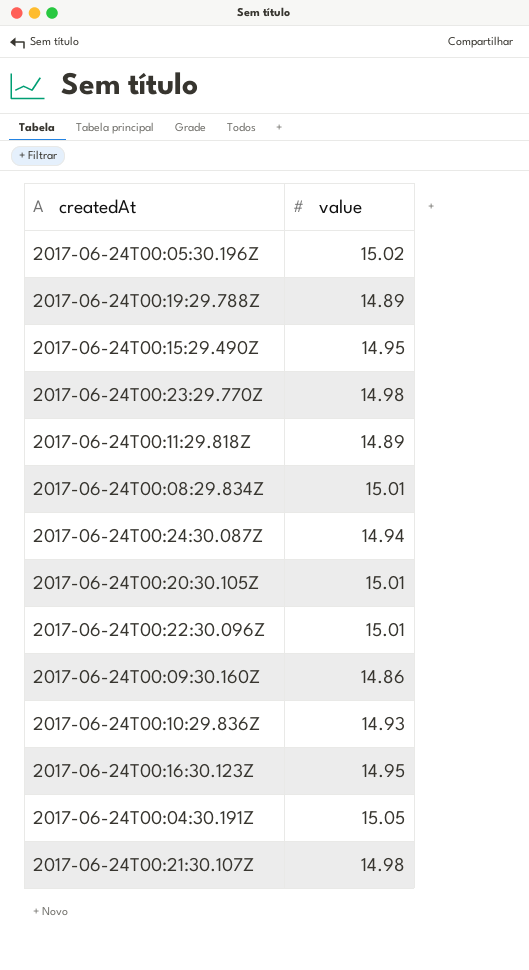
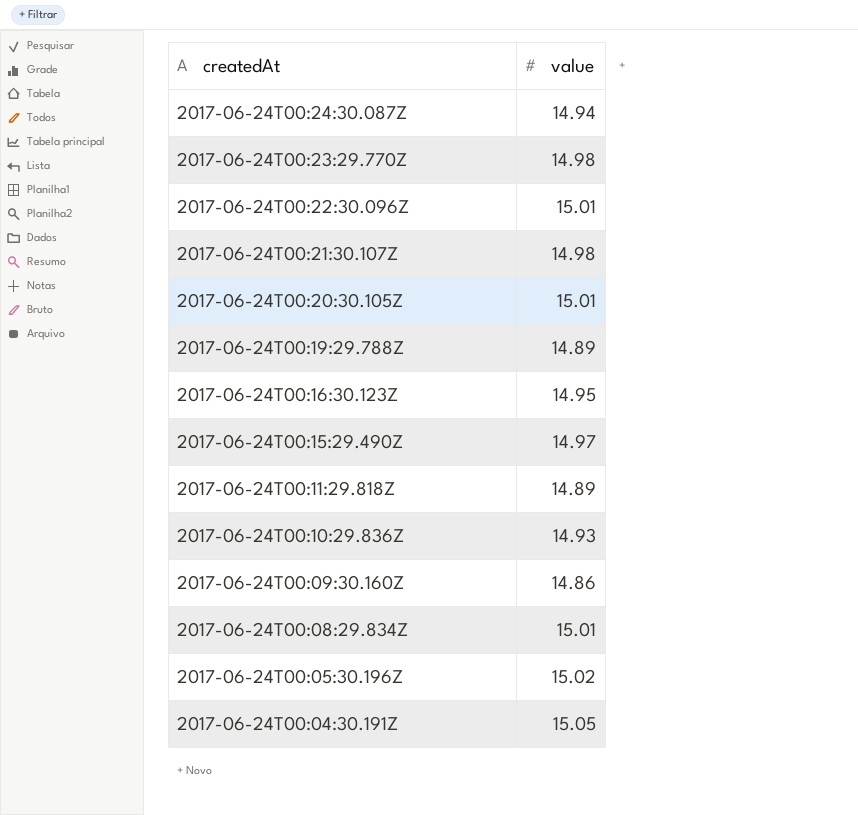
row order: none -> createdAt descending
2017-06-24T00:15:29.490Z | value: 14.95 -> 14.97

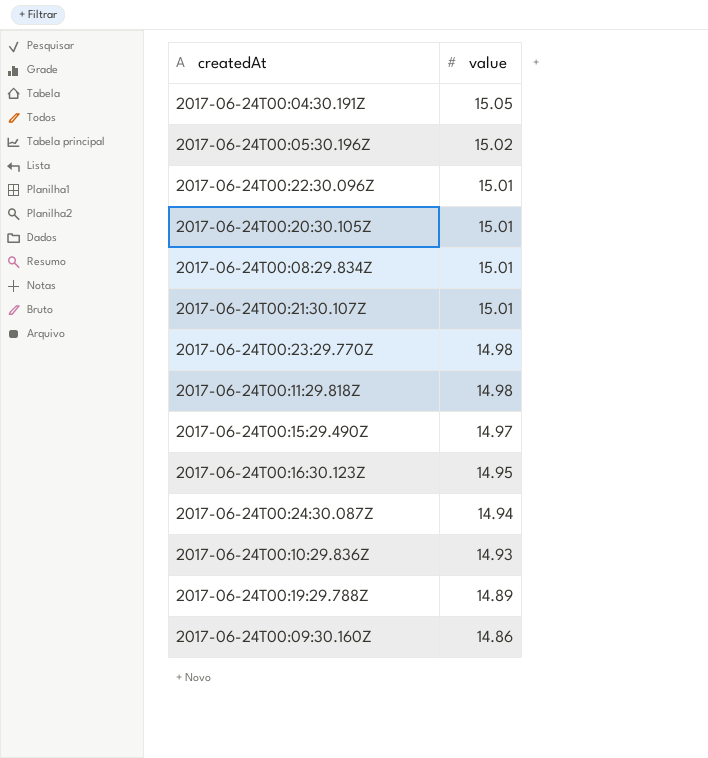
row order: createdAt descending -> value descending
2017-06-24T00:21:30.107Z | value: 14.98 -> 15.01
2017-06-24T00:11:29.818Z | value: 14.89 -> 14.98

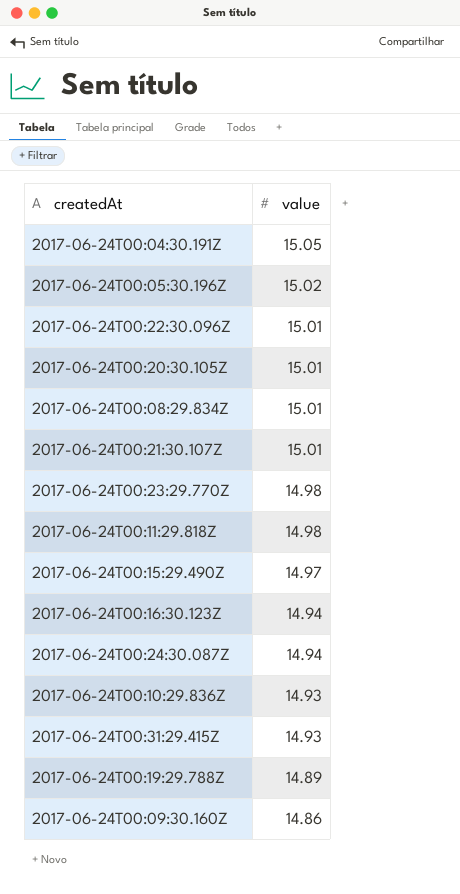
2017-06-24T00:16:30.123Z | value: 14.95 -> 14.94
row 2017-06-24T00:31:29.415Z: none -> 14.93

